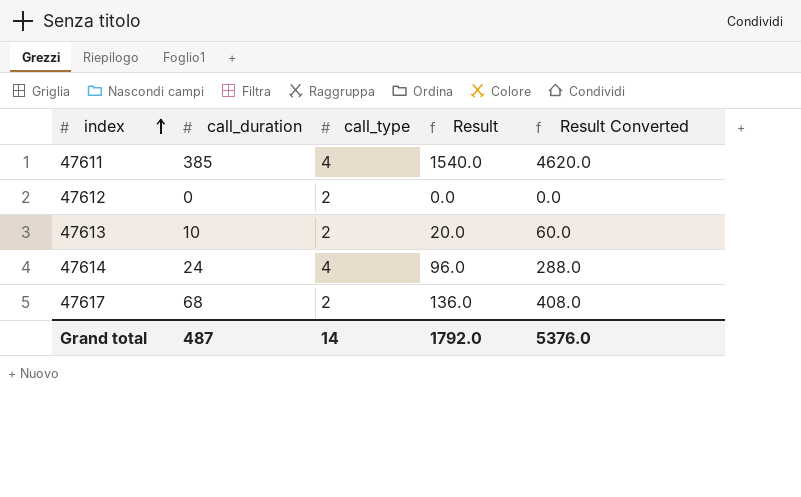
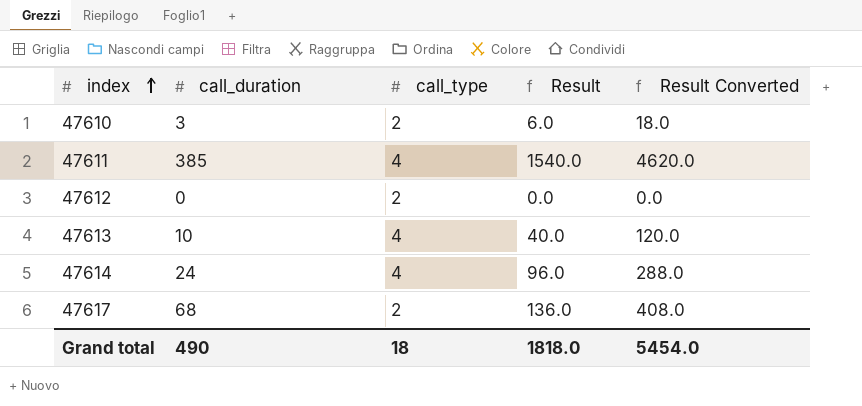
row 47610: none -> 3 | 2 | 6.0 | 18.0
47613 | call_type: 2 -> 4
47613 | Result: 20.0 -> 40.0
47613 | Result Converted: 60.0 -> 120.0
Grand total | call_duration: 487 -> 490
Grand total | call_type: 14 -> 18
Grand total | Result: 1792.0 -> 1818.0
Grand total | Result Converted: 5376.0 -> 5454.0

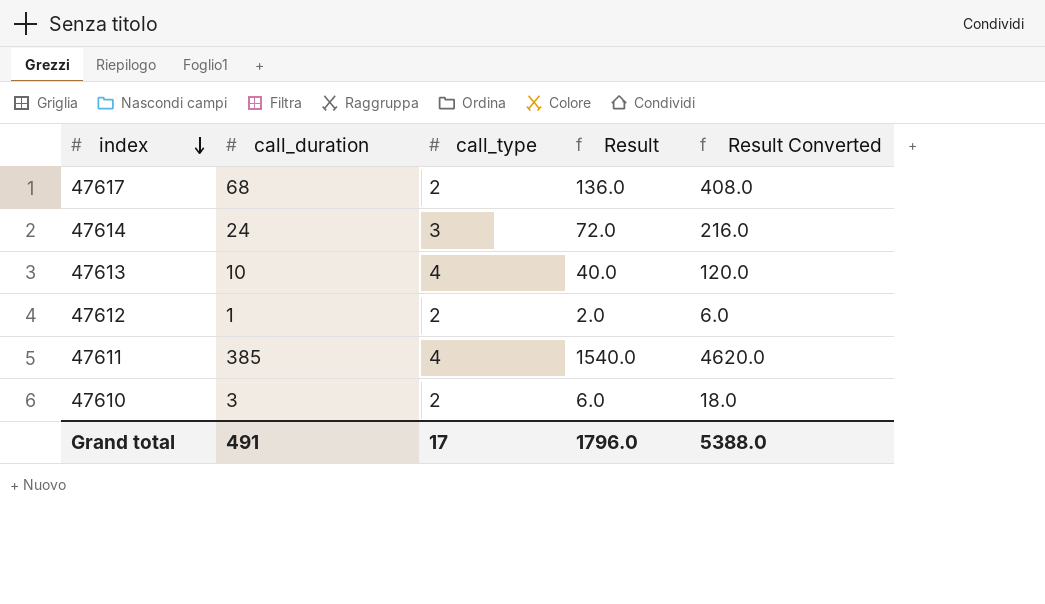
row order: index ascending -> index descending
47614 | call_type: 4 -> 3
47614 | Result: 96.0 -> 72.0
47614 | Result Converted: 288.0 -> 216.0
47612 | call_duration: 0 -> 1
47612 | Result: 0.0 -> 2.0
47612 | Result Converted: 0.0 -> 6.0
Grand total | call_duration: 490 -> 491
Grand total | call_type: 18 -> 17
Grand total | Result: 1818.0 -> 1796.0
Grand total | Result Converted: 5454.0 -> 5388.0

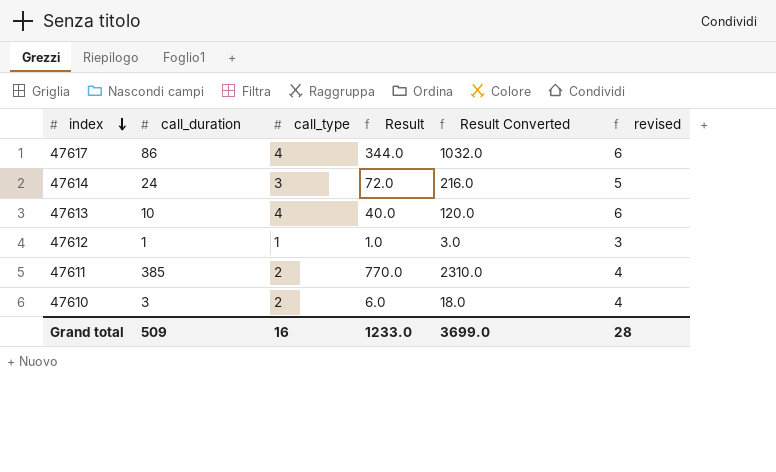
column revised | formula: none -> [call_type] + 2
47617 | call_duration: 68 -> 86
47617 | call_type: 2 -> 4
47617 | Result: 136.0 -> 344.0
47617 | Result Converted: 408.0 -> 1032.0
47612 | call_type: 2 -> 1
47612 | Result: 2.0 -> 1.0
47612 | Result Converted: 6.0 -> 3.0
47611 | call_type: 4 -> 2
47611 | Result: 1540.0 -> 770.0
47611 | Result Converted: 4620.0 -> 2310.0
Grand total | call_duration: 491 -> 509
Grand total | call_type: 17 -> 16
Grand total | Result: 1796.0 -> 1233.0
Grand total | Result Converted: 5388.0 -> 3699.0

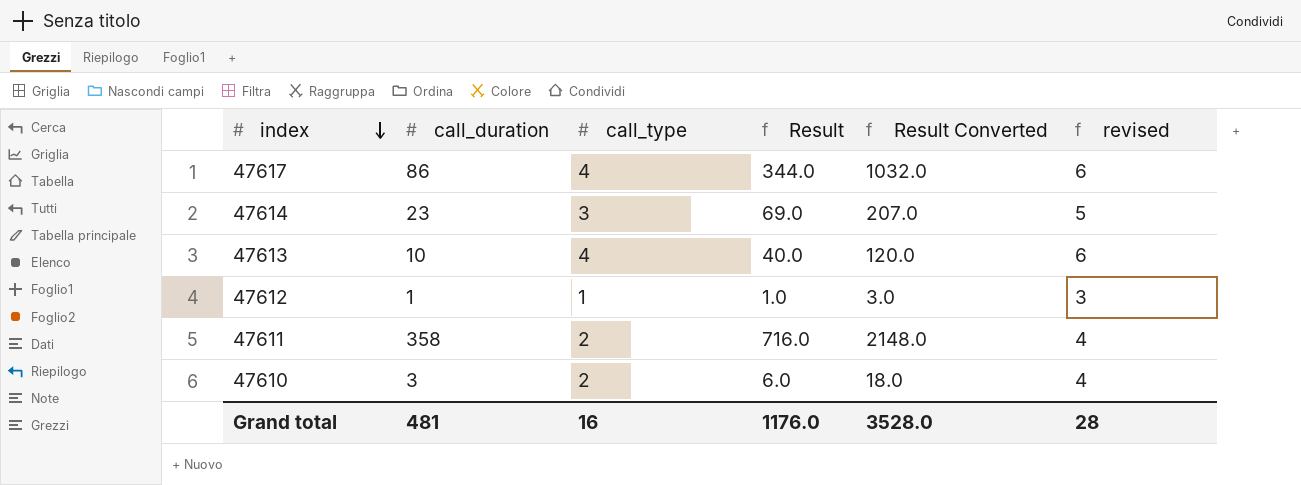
47614 | call_duration: 24 -> 23
47614 | Result: 72.0 -> 69.0
47614 | Result Converted: 216.0 -> 207.0
47611 | call_duration: 385 -> 358
47611 | Result: 770.0 -> 716.0
47611 | Result Converted: 2310.0 -> 2148.0
Grand total | call_duration: 509 -> 481
Grand total | Result: 1233.0 -> 1176.0
Grand total | Result Converted: 3699.0 -> 3528.0

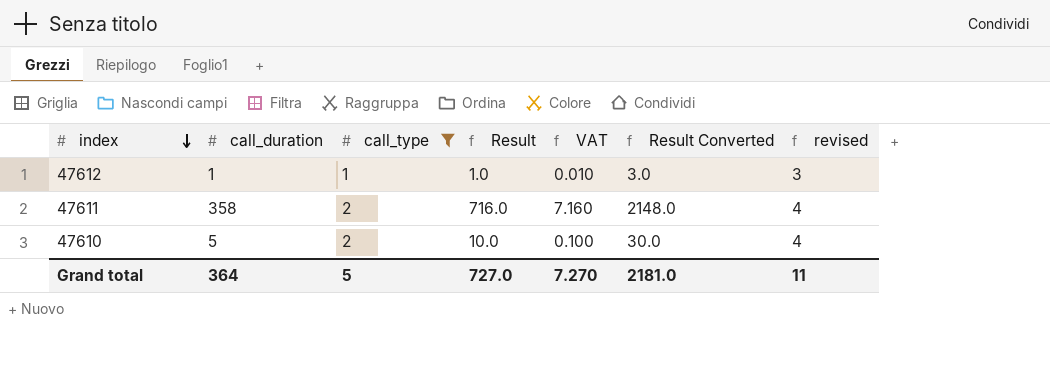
filter: none -> call_type <= 2
column VAT | formula: none -> [Result] * 0.01
47610 | call_duration: 3 -> 5
47610 | Result: 6.0 -> 10.0
47610 | Result Converted: 18.0 -> 30.0
Grand total | call_duration: 481 -> 364
Grand total | call_type: 16 -> 5
Grand total | Result: 1176.0 -> 727.0
Grand total | Result Converted: 3528.0 -> 2181.0
Grand total | revised: 28 -> 11

